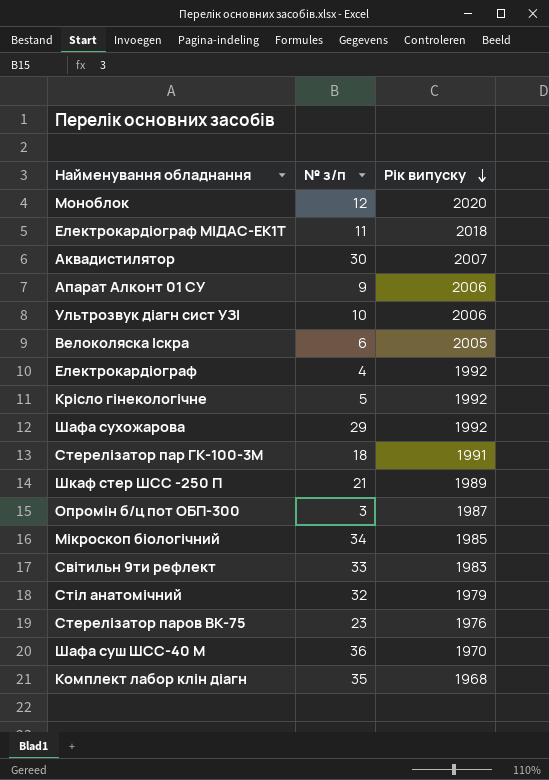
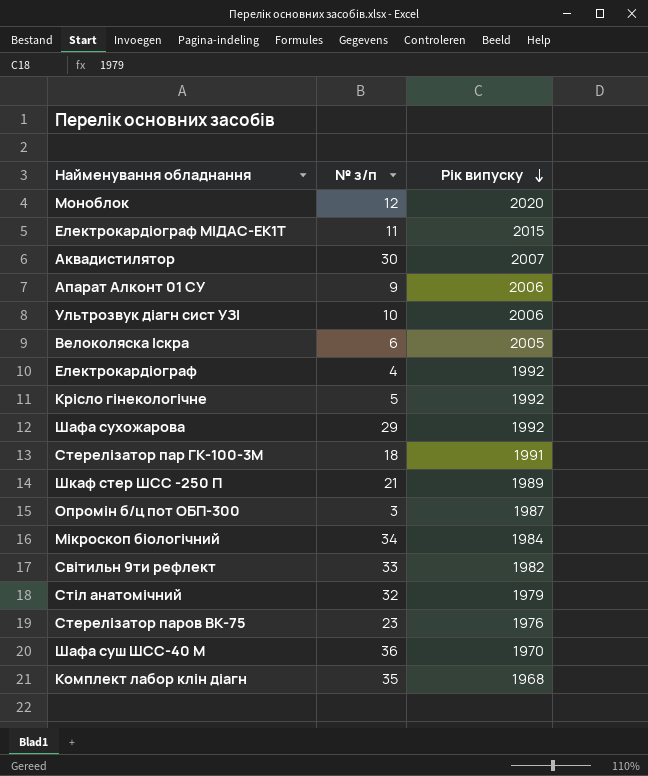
Електрокардіограф МІДАС-ЕК1Т | Рік випуску: 2018 -> 2015
Мікроскоп біологічний | Рік випуску: 1985 -> 1984
Світильн 9ти рефлект | Рік випуску: 1983 -> 1982

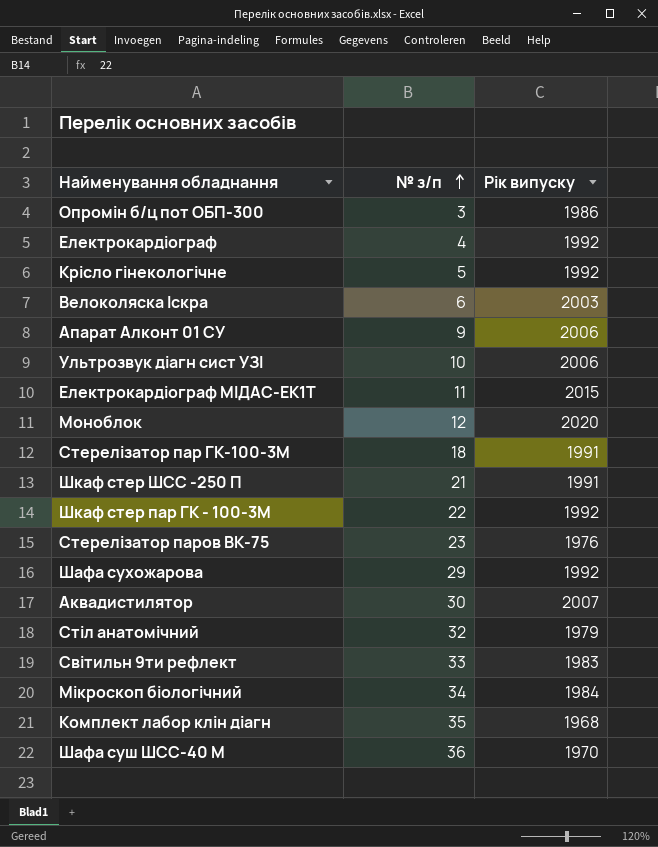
row order: Рік випуску descending -> № з/п ascending
Опромін б/ц пот ОБП-300 | Рік випуску: 1987 -> 1986
Велоколяска Іскра | Рік випуску: 2005 -> 2003
Шкаф стер ШСС -250 П | Рік випуску: 1989 -> 1991
row Шкаф стер пар ГК - 100-3М: none -> 22 | 1992
Світильн 9ти рефлект | Рік випуску: 1982 -> 1983

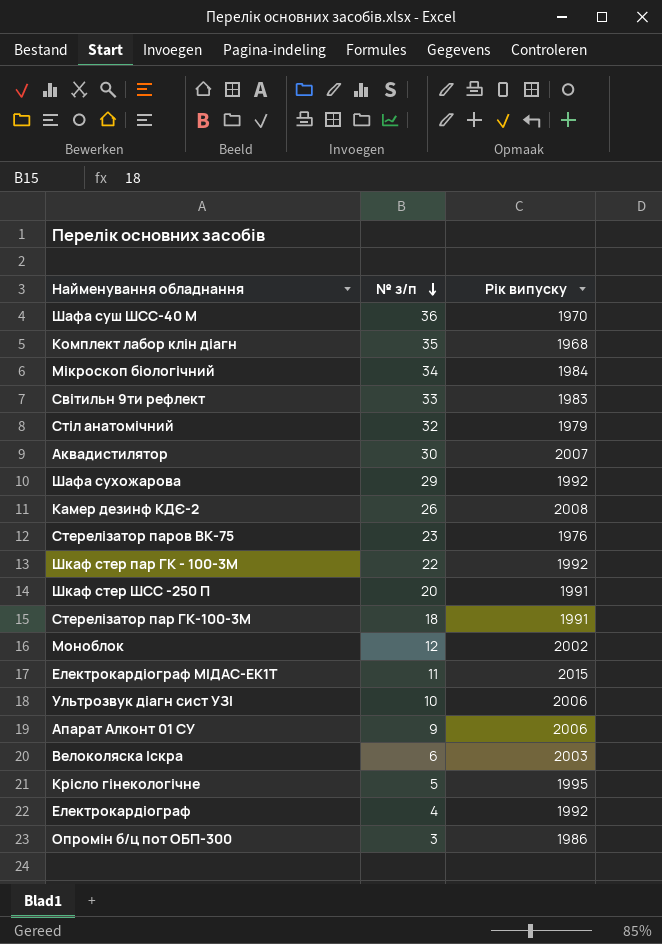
row order: № з/п ascending -> № з/п descending
row Камер дезинф КДЄ-2: none -> 26 | 2008
Шкаф стер ШСС -250 П | № з/п: 21 -> 20
Моноблок | Рік випуску: 2020 -> 2002
Крісло гінекологічне | Рік випуску: 1992 -> 1995

